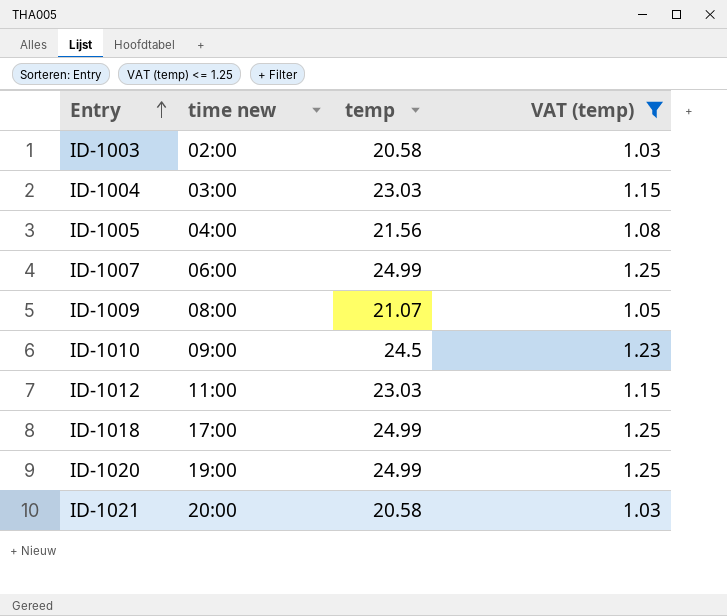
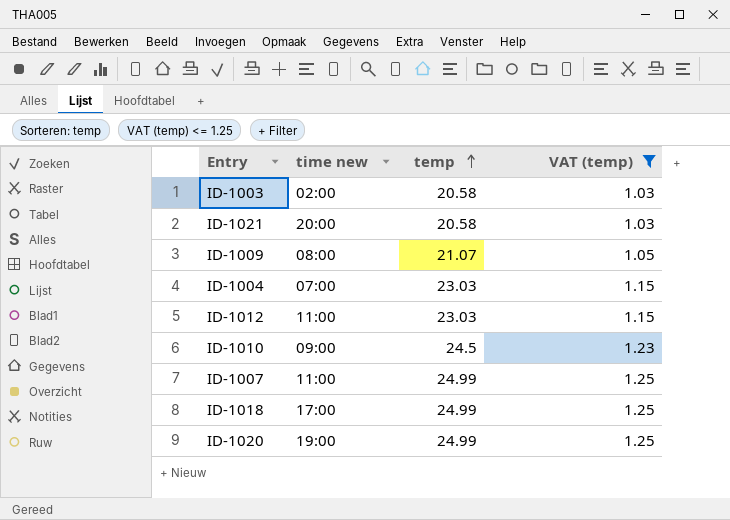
row order: Entry ascending -> temp ascending
row ID-1005: 04:00 | 21.56 | 1.08 -> none
ID-1004 | time new: 03:00 -> 07:00
ID-1007 | time new: 06:00 -> 11:00

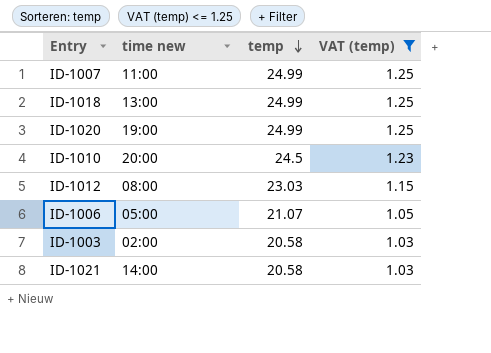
row order: temp ascending -> temp descending
row ID-1009: 08:00 | 21.07 | 1.05 -> none
row ID-1004: 07:00 | 23.03 | 1.15 -> none
ID-1018 | time new: 17:00 -> 13:00
ID-1010 | time new: 09:00 -> 20:00
ID-1012 | time new: 11:00 -> 08:00
row ID-1006: none -> 05:00 | 21.07 | 1.05
ID-1021 | time new: 20:00 -> 14:00

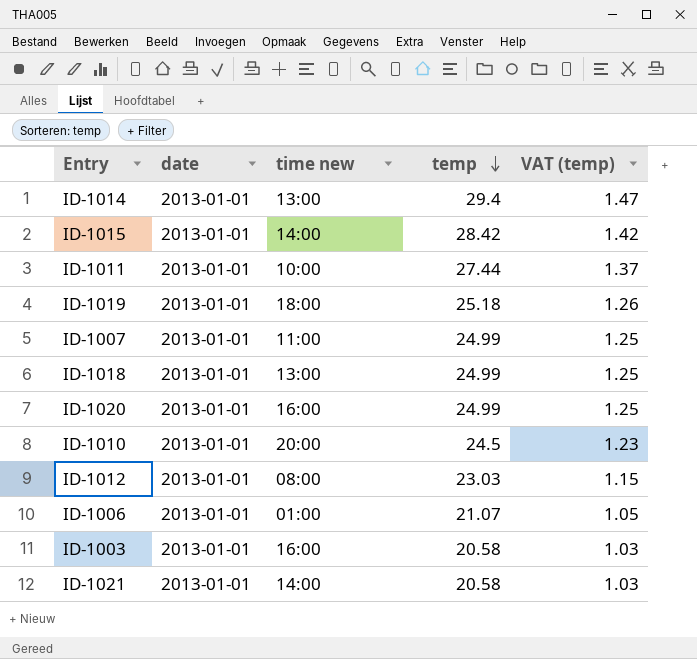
filter: VAT (temp) <= 1.25 -> none
column date | position: none -> 2
ID-1020 | time new: 19:00 -> 16:00
ID-1006 | time new: 05:00 -> 01:00
ID-1003 | time new: 02:00 -> 16:00

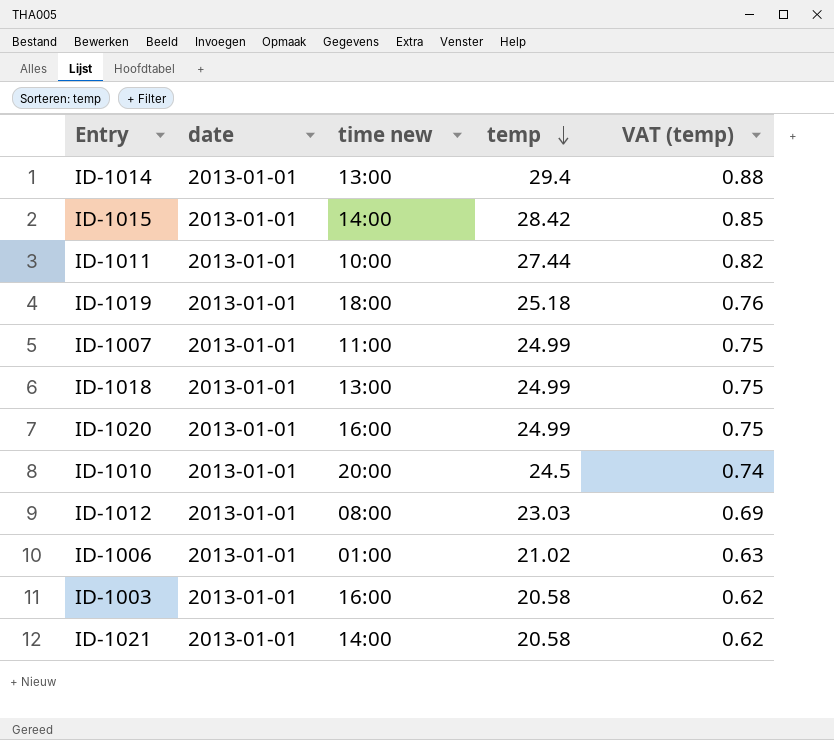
column VAT (temp) | formula: [temp] * 0.05 -> [temp] * 0.03
ID-1006 | temp: 21.07 -> 21.02

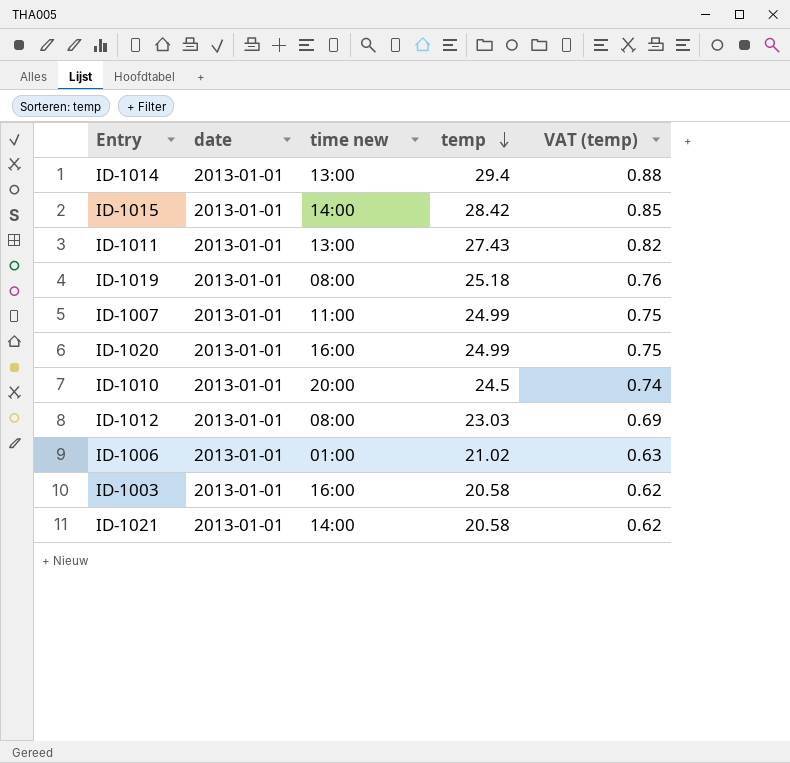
row ID-1018: 2013-01-01 | 13:00 | 24.99 | 0.75 -> none
ID-1011 | time new: 10:00 -> 13:00
ID-1011 | temp: 27.44 -> 27.43
ID-1019 | time new: 18:00 -> 08:00

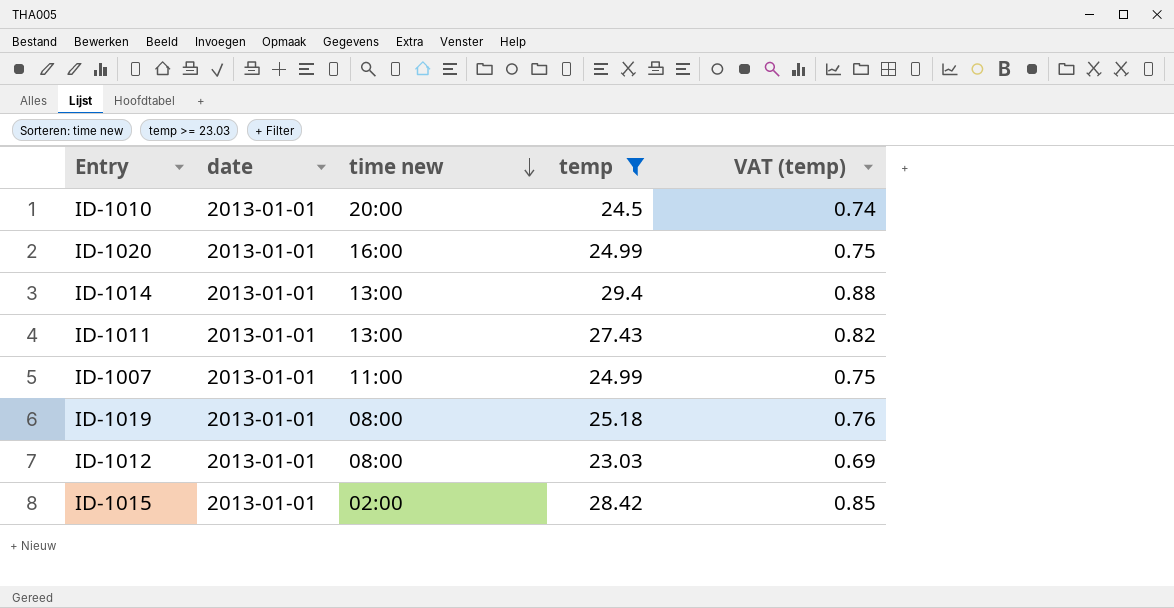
filter: none -> temp >= 23.03
row order: temp descending -> time new descending
ID-1015 | time new: 14:00 -> 02:00

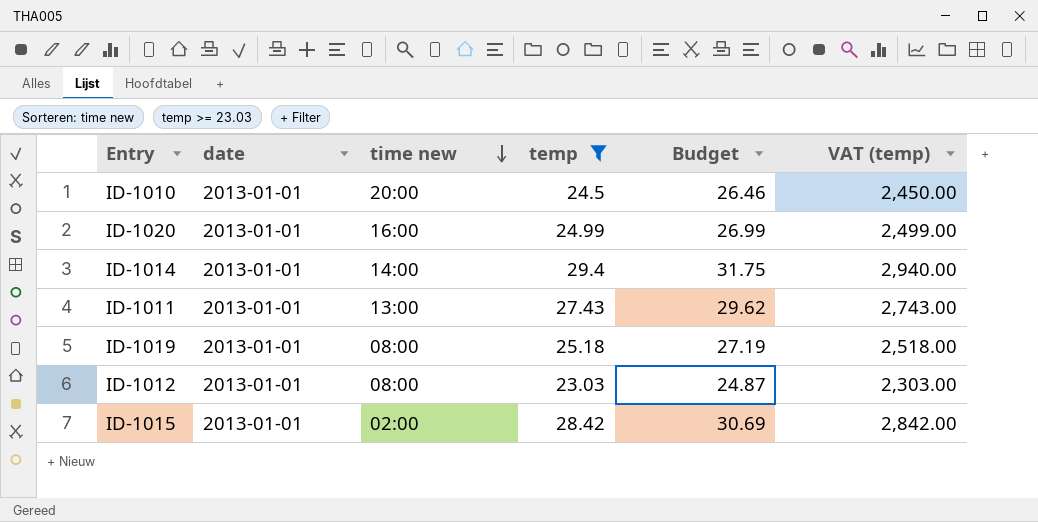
column Budget | formula: none -> [temp] * 1.08
column VAT (temp) | formula: [temp] * 0.03 -> [temp] * 100
row ID-1007: 2013-01-01 | 11:00 | 24.99 | 0.75 -> none
ID-1014 | time new: 13:00 -> 14:00

